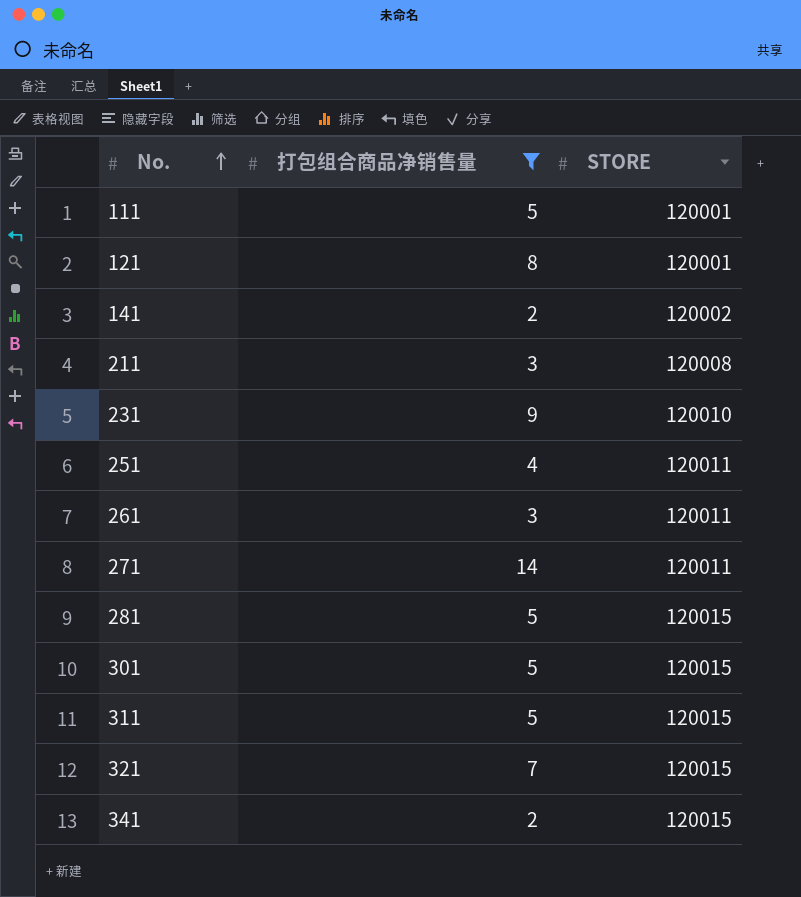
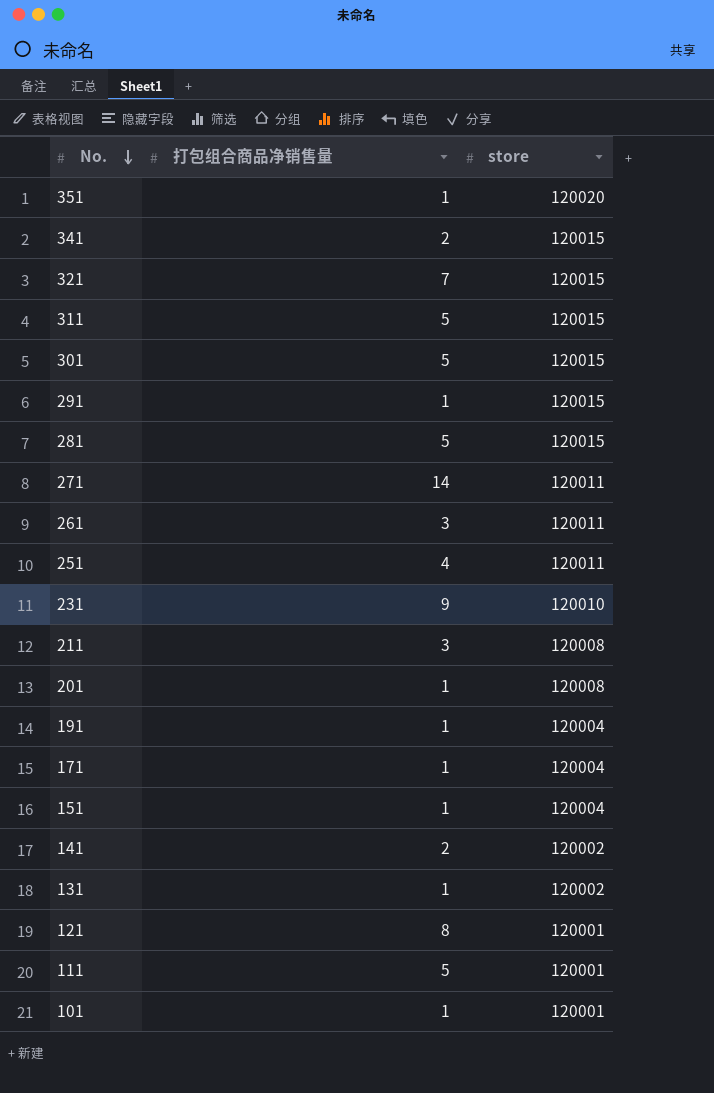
filter: 打包组合商品净销售量 != 1 -> none
row order: No. ascending -> No. descending
column name: STORE -> store

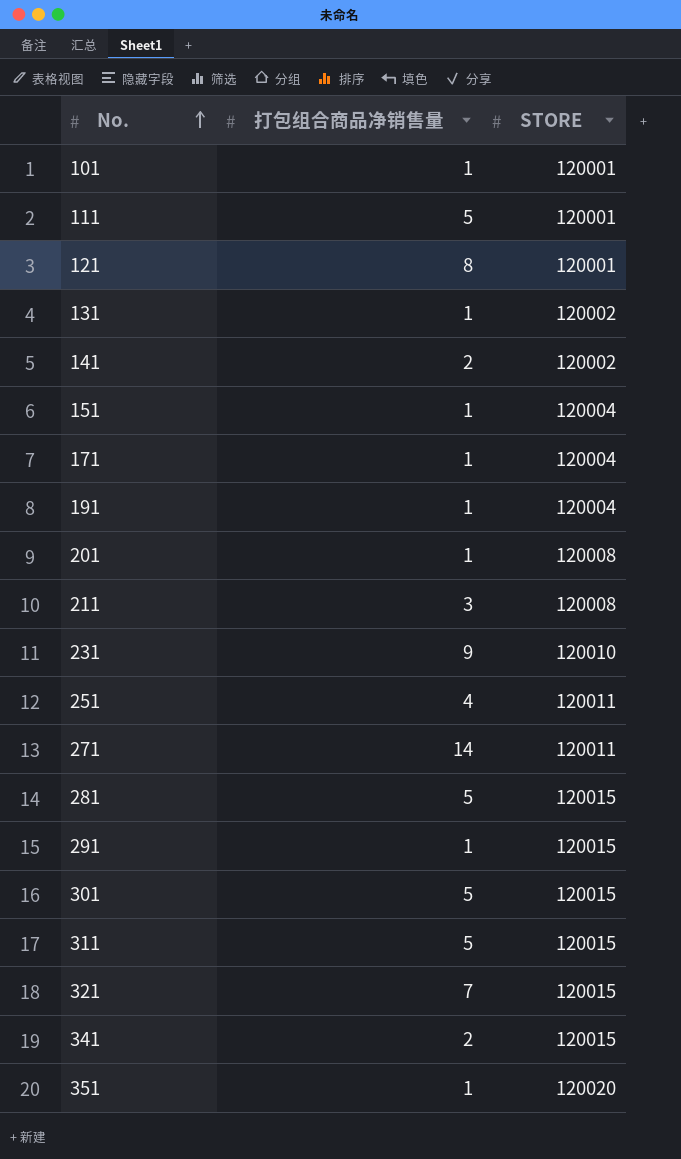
row order: No. descending -> No. ascending
column name: store -> STORE
row 261: 3 | 120011 -> none

